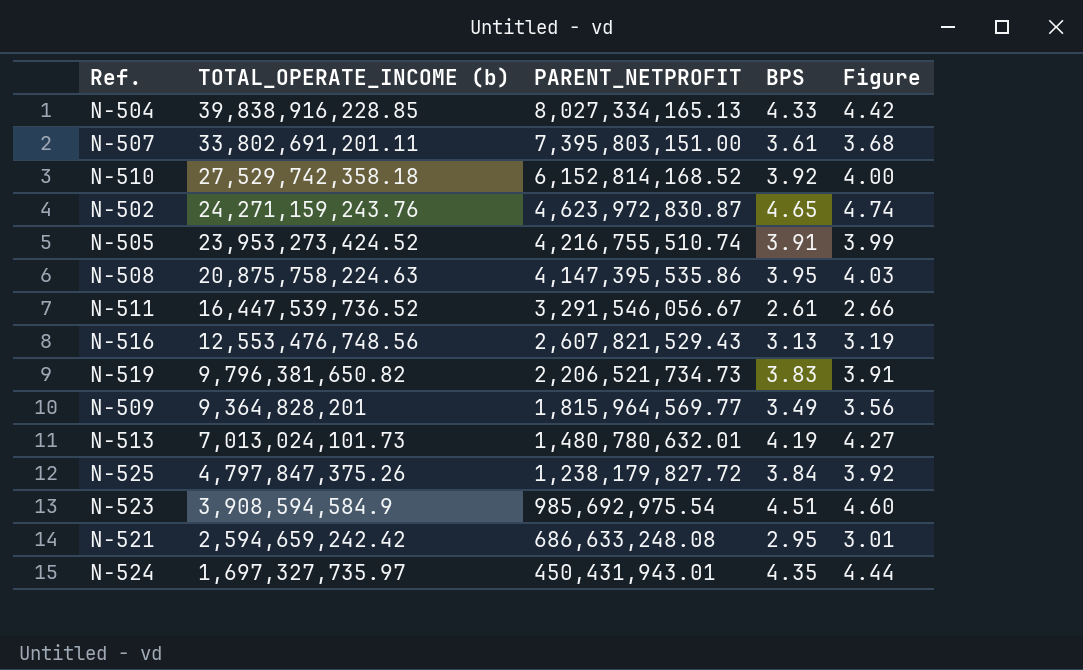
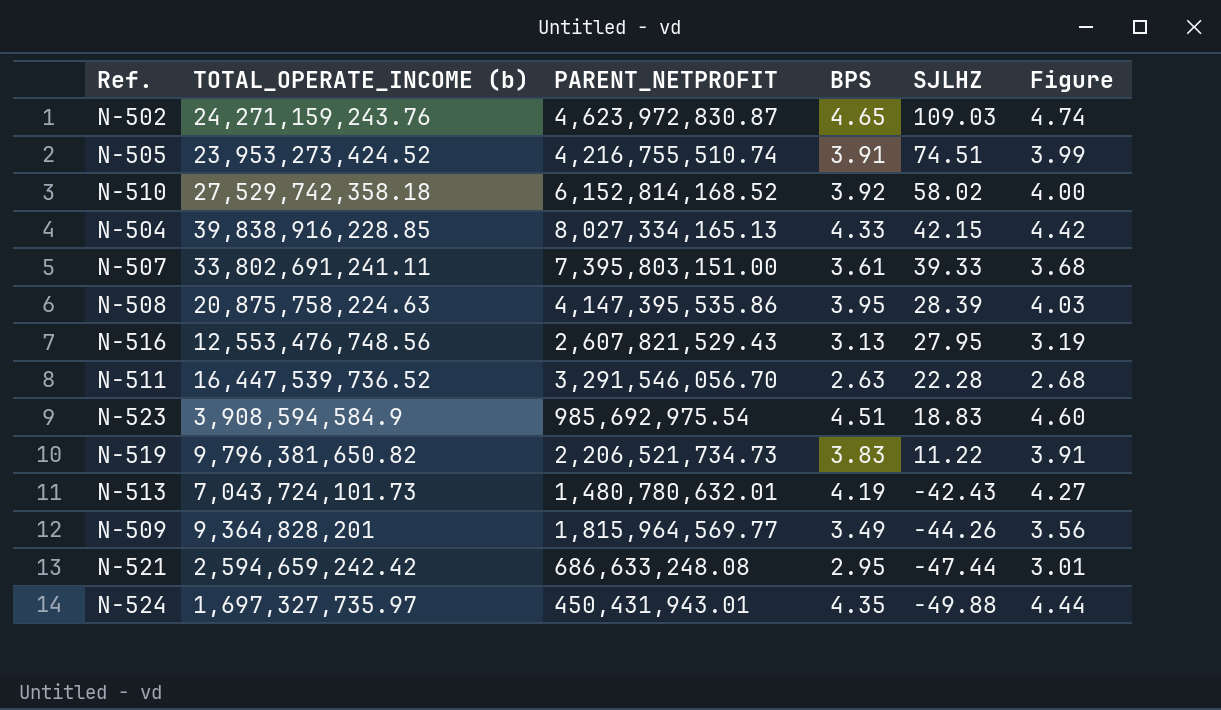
row order: TOTAL_OPERATE_INCOME (b) descending -> SJLHZ descending
column SJLHZ | position: none -> 5
row N-525: 4,797,847,375.26 | 1,238,179,827.72 | 3.84 | 3.92 -> none
N-507 | TOTAL_OPERATE_INCOME (b): 33,802,691,201.11 -> 33,802,691,241.11
N-511 | PARENT_NETPROFIT: 3,291,546,056.67 -> 3,291,546,056.70
N-511 | BPS: 2.61 -> 2.63
N-511 | Figure: 2.66 -> 2.68
N-513 | TOTAL_OPERATE_INCOME (b): 7,013,024,101.73 -> 7,043,724,101.73

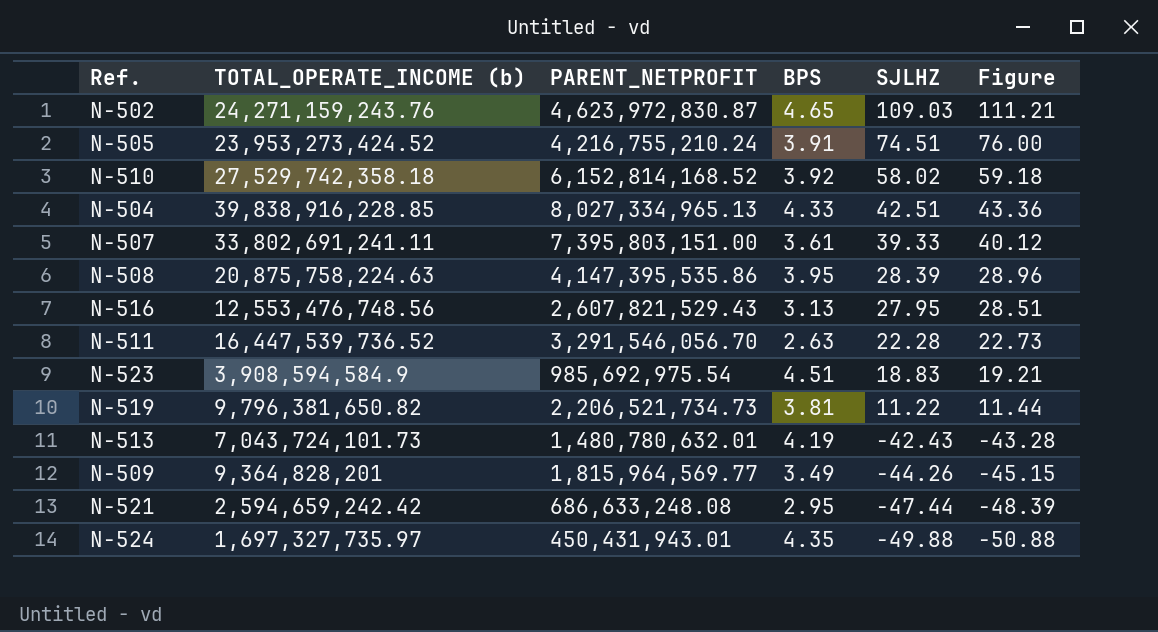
column Figure | formula: [BPS] * 1.02 -> [SJLHZ] * 1.02
N-505 | PARENT_NETPROFIT: 4,216,755,510.74 -> 4,216,755,210.24
N-504 | PARENT_NETPROFIT: 8,027,334,165.13 -> 8,027,334,965.13
N-504 | SJLHZ: 42.15 -> 42.51
N-519 | BPS: 3.83 -> 3.81

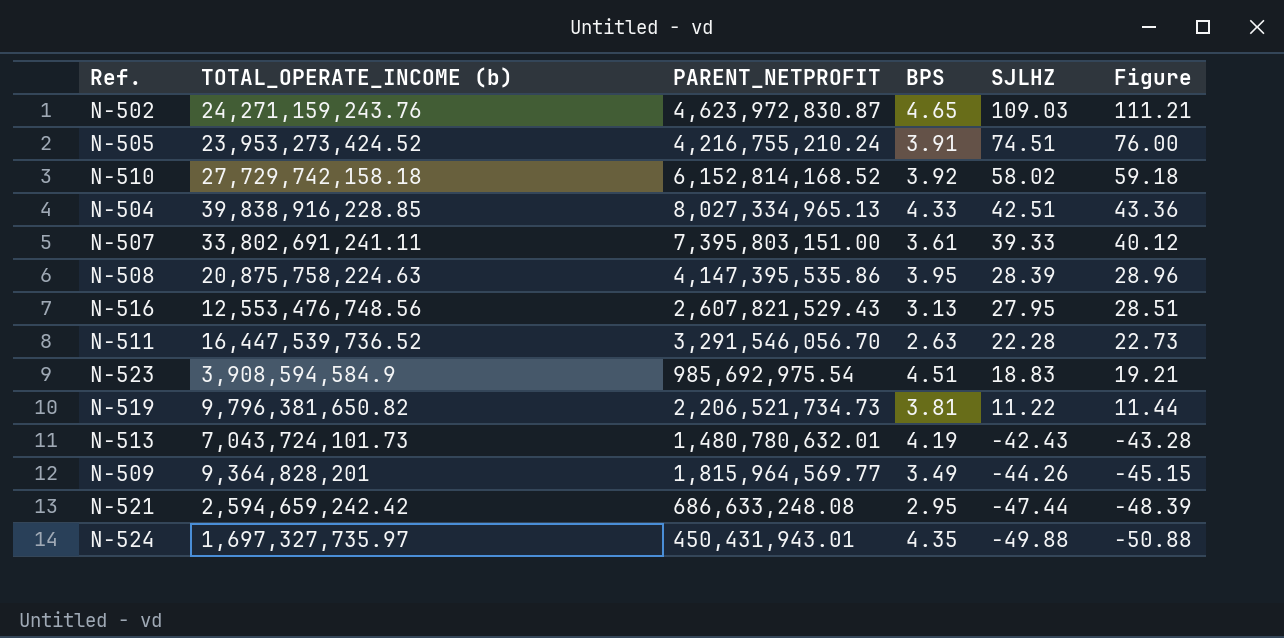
N-510 | TOTAL_OPERATE_INCOME (b): 27,529,742,358.18 -> 27,729,742,158.18

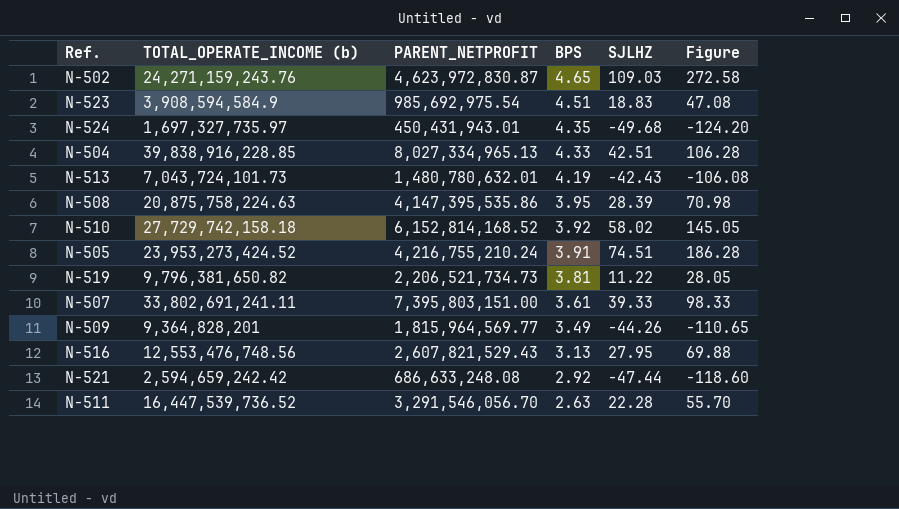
row order: SJLHZ descending -> BPS descending
column Figure | formula: [SJLHZ] * 1.02 -> [SJLHZ] * 2.5
N-524 | SJLHZ: -49.88 -> -49.68
N-521 | BPS: 2.95 -> 2.92

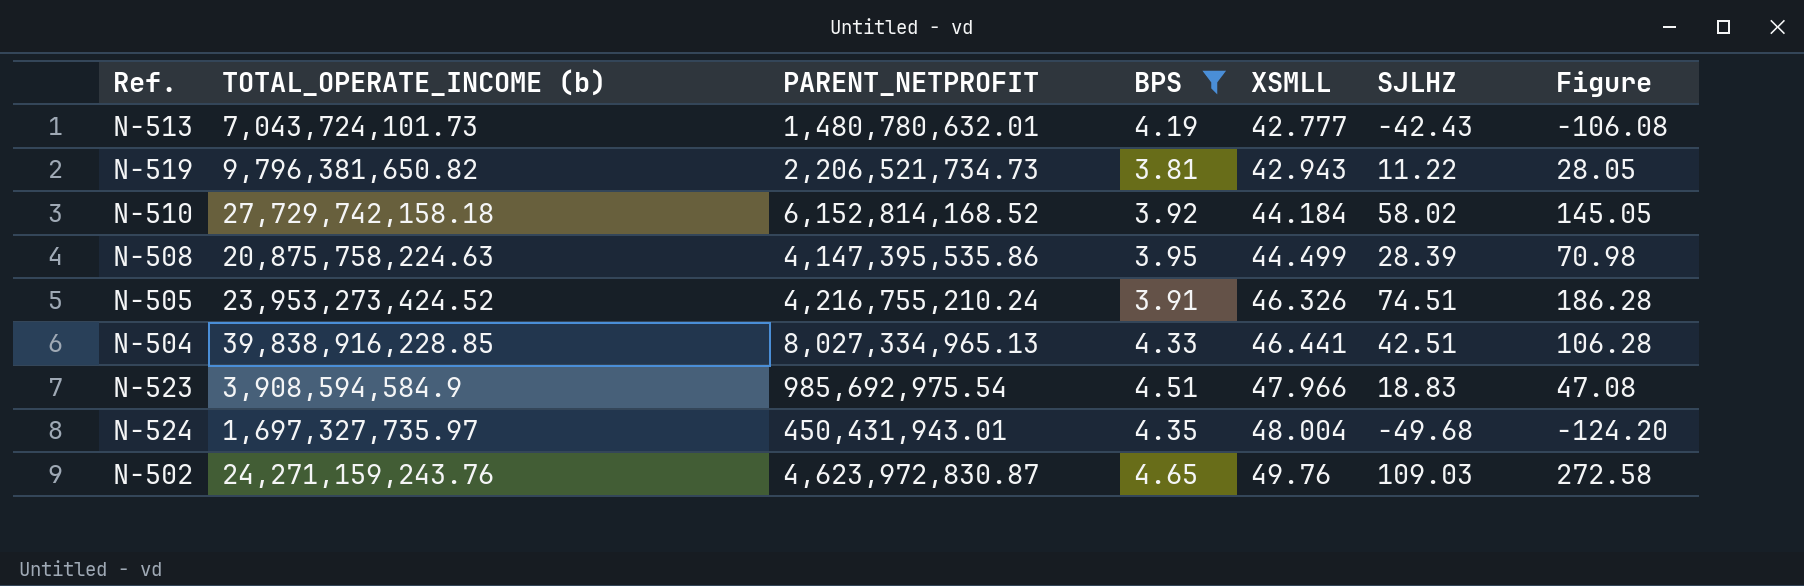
filter: none -> BPS >= 3.81
row order: BPS descending -> XSMLL ascending
column XSMLL | position: none -> 5

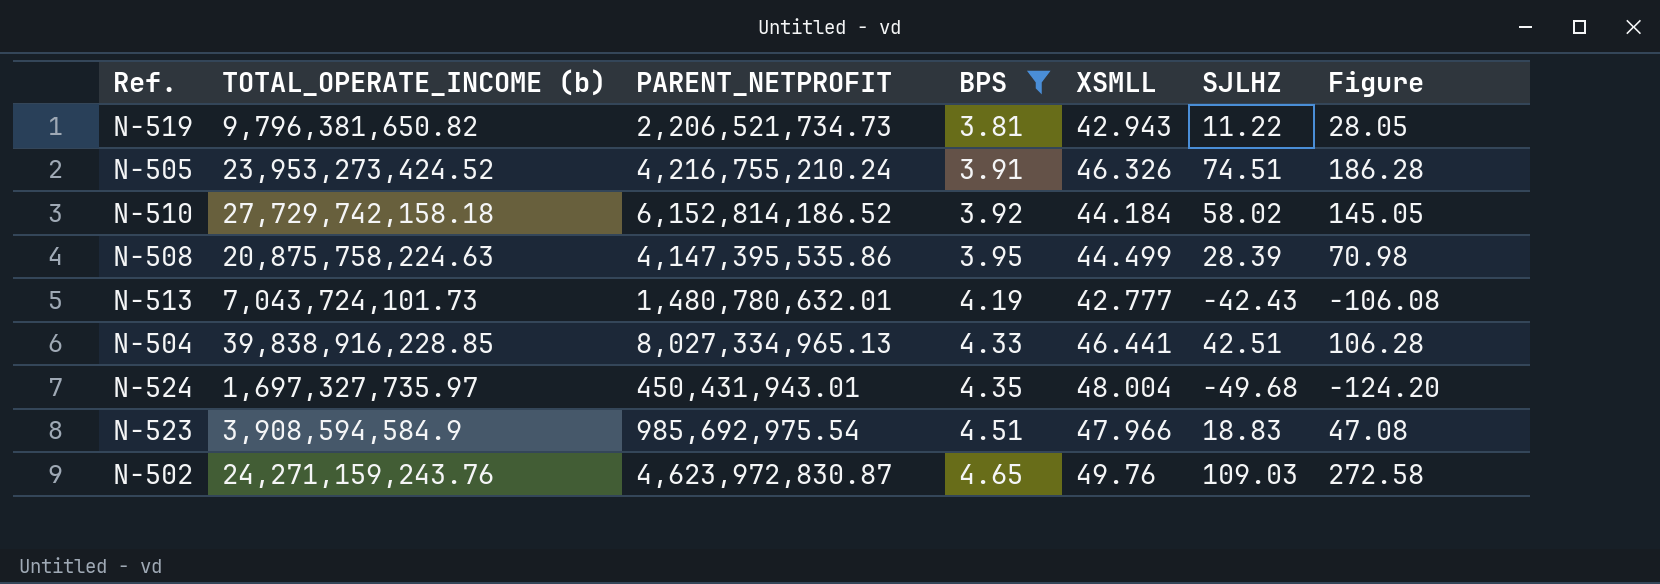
row order: XSMLL ascending -> BPS ascending
N-510 | PARENT_NETPROFIT: 6,152,814,168.52 -> 6,152,814,186.52

